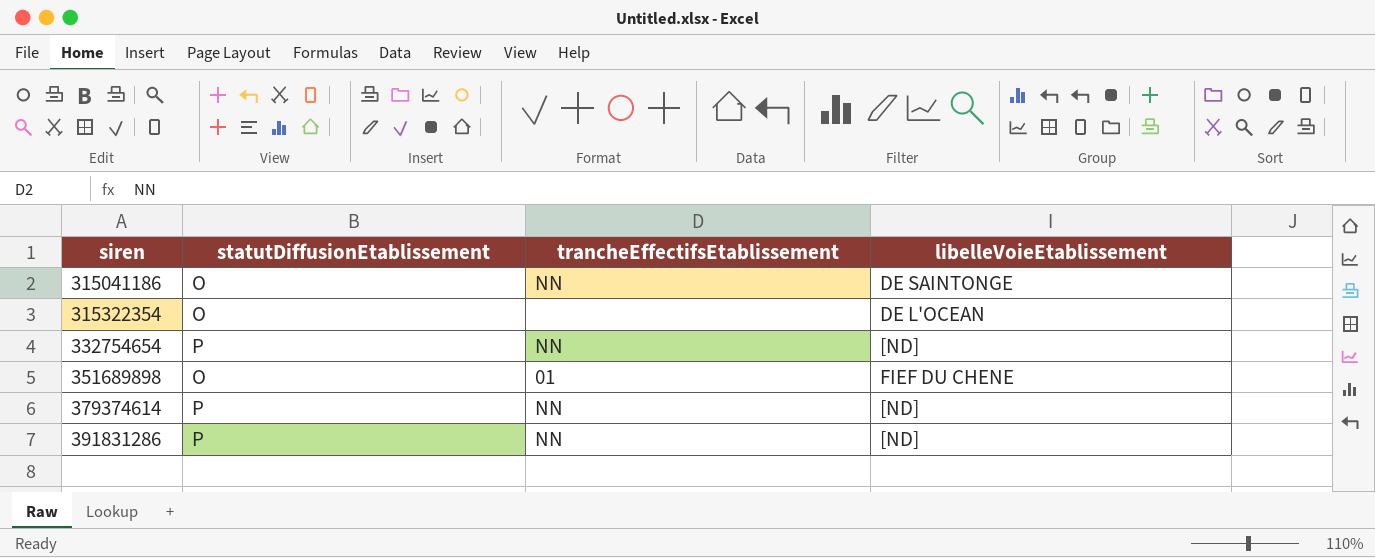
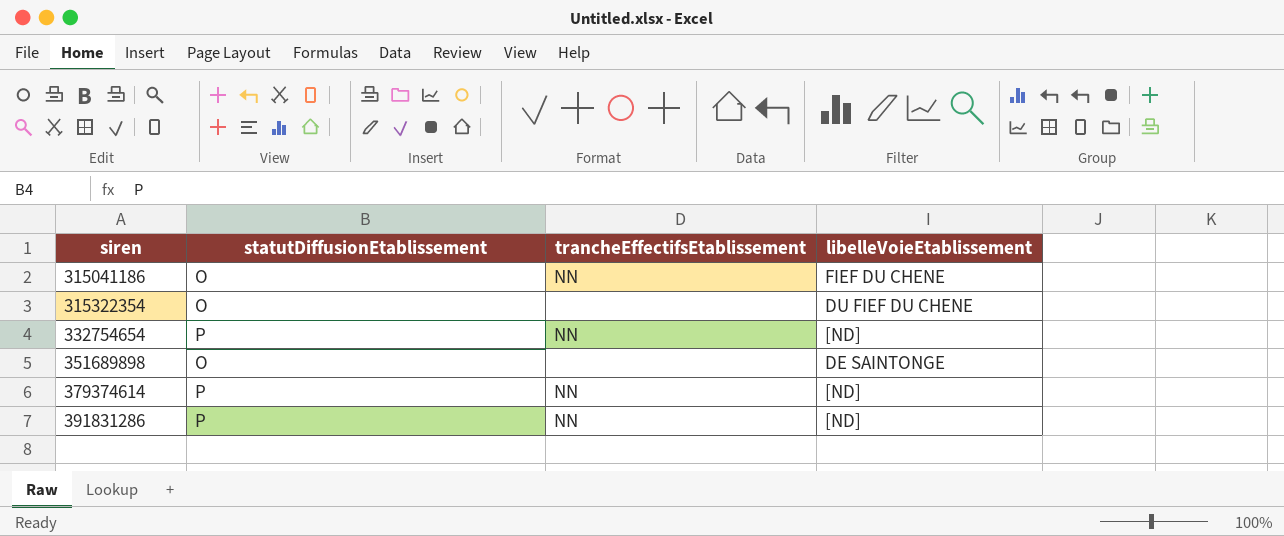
315041186 | libelleVoieEtablissement: DE SAINTONGE -> FIEF DU CHENE
315322354 | libelleVoieEtablissement: DE L'OCEAN -> DU FIEF DU CHENE
351689898 | trancheEffectifsEtablissement: 01 -> none
351689898 | libelleVoieEtablissement: FIEF DU CHENE -> DE SAINTONGE

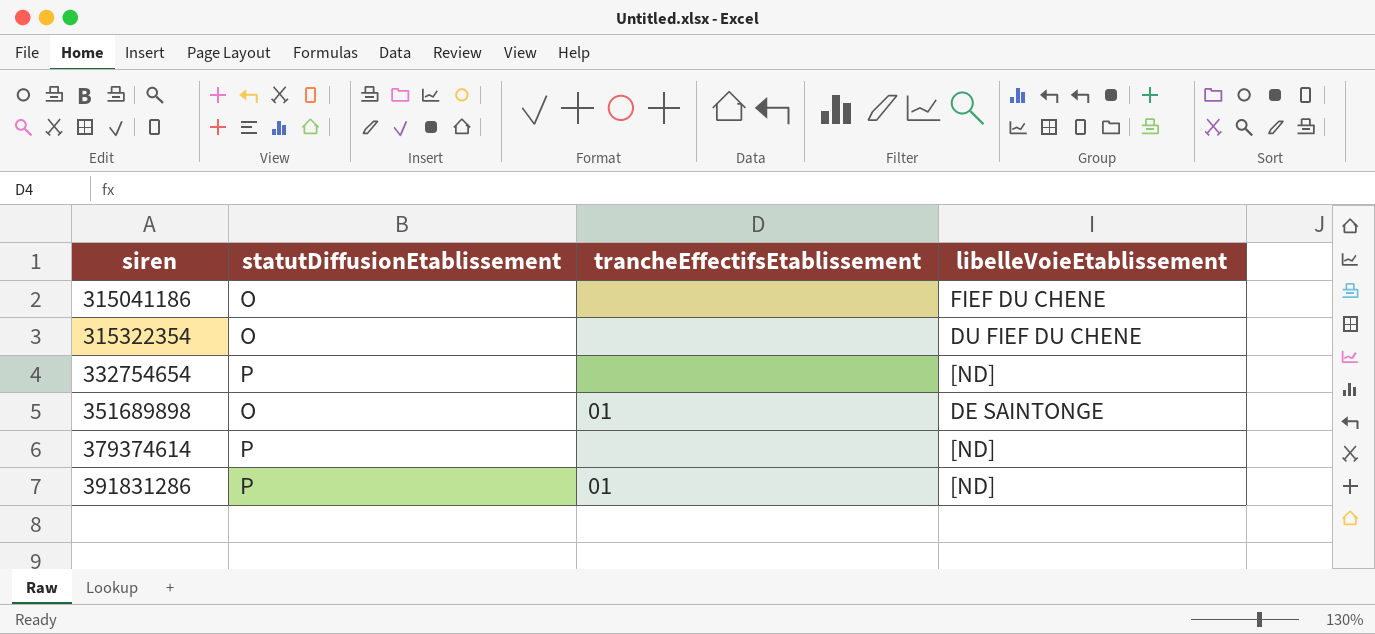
315041186 | trancheEffectifsEtablissement: NN -> none
332754654 | trancheEffectifsEtablissement: NN -> none
351689898 | trancheEffectifsEtablissement: none -> 01
379374614 | trancheEffectifsEtablissement: NN -> none
391831286 | trancheEffectifsEtablissement: NN -> 01

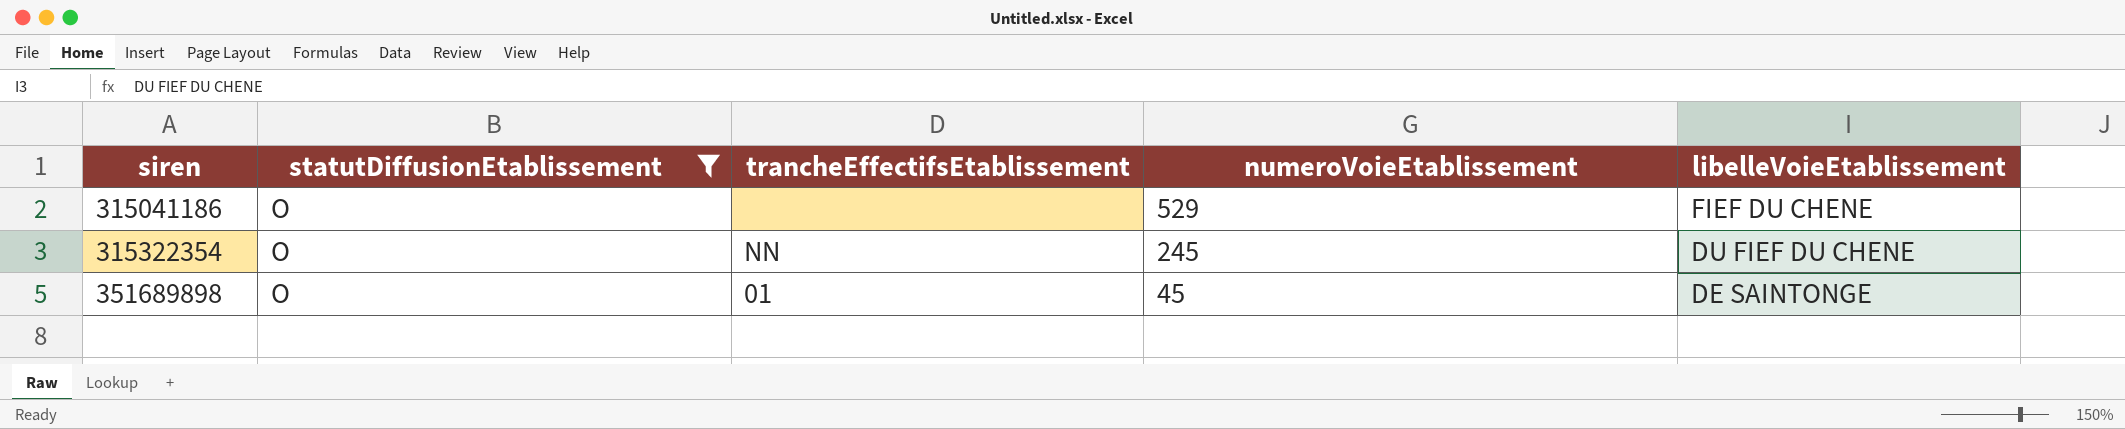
filter: none -> statutDiffusionEtablissement = O
column numeroVoieEtablissement | position: none -> 4
315322354 | trancheEffectifsEtablissement: none -> NN

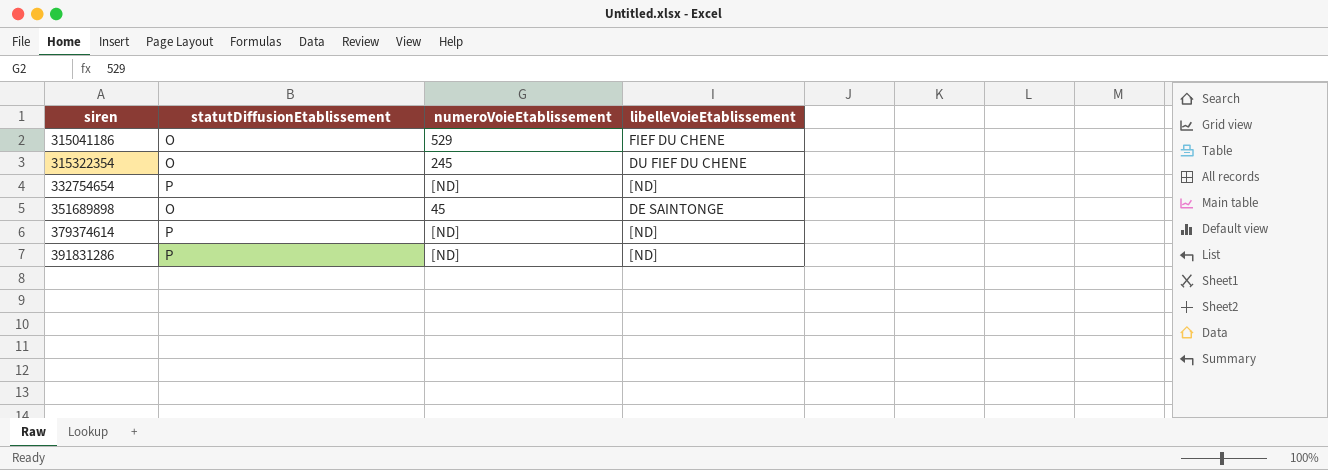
filter: statutDiffusionEtablissement = O -> none
column trancheEffectifsEtablissement | position: 3 -> none

